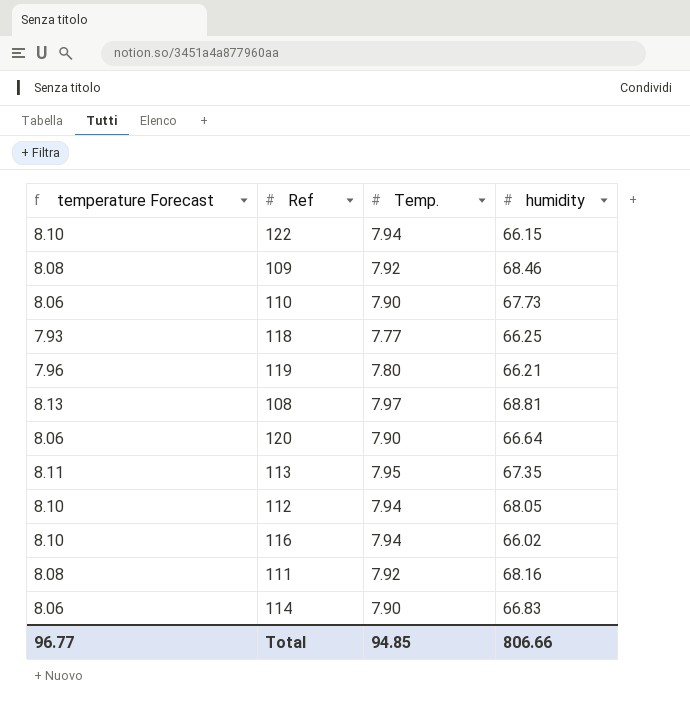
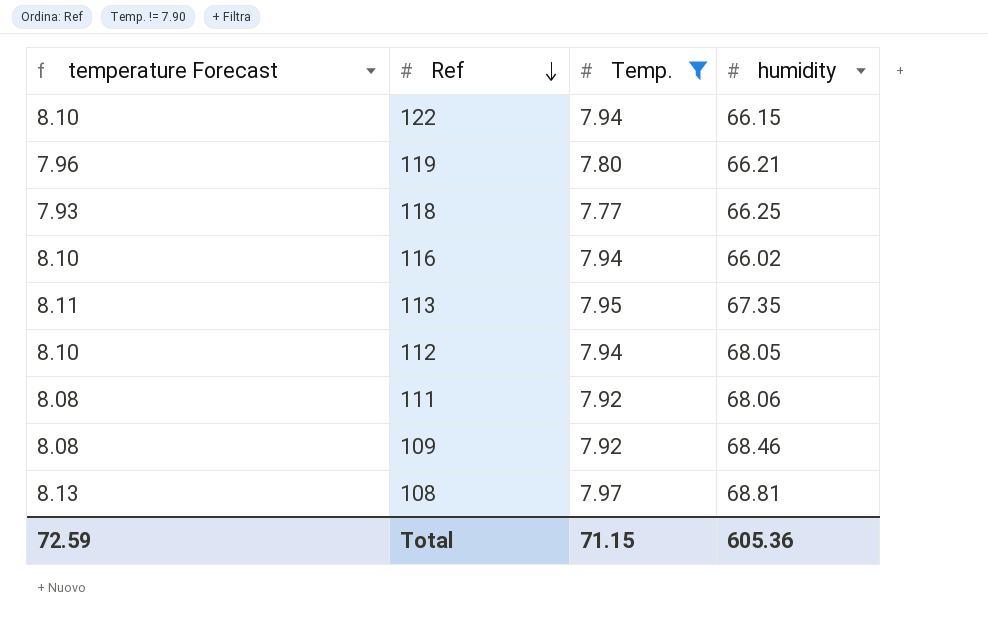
filter: none -> Temp. != 7.90
row order: none -> Ref descending
111 | humidity: 68.16 -> 68.06
Total | temperature Forecast: 96.77 -> 72.59
Total | Temp.: 94.85 -> 71.15
Total | humidity: 806.66 -> 605.36

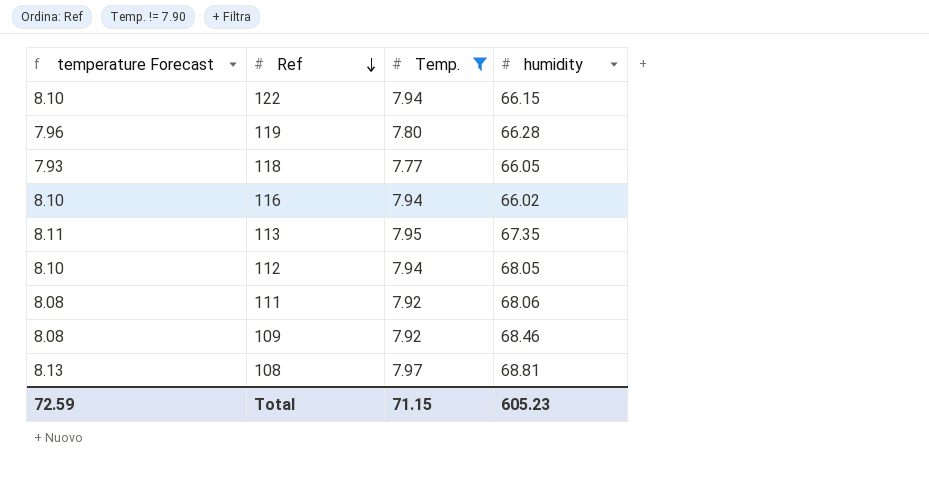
119 | humidity: 66.21 -> 66.28
118 | humidity: 66.25 -> 66.05
Total | humidity: 605.36 -> 605.23

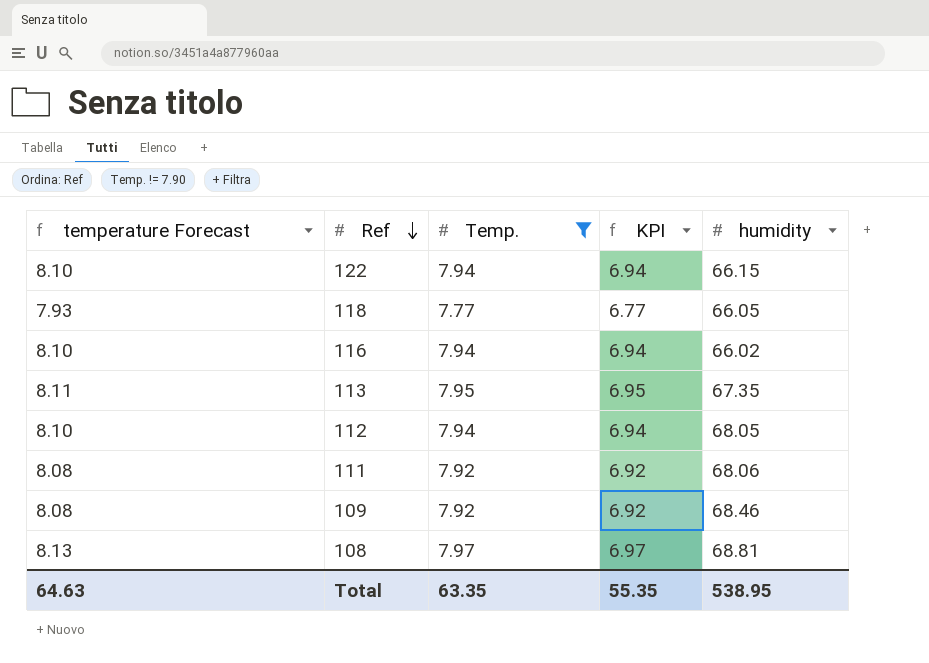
column KPI | formula: none -> [Temp.] - 1
row 119: 7.96 | 7.80 | 66.28 -> none
Total | temperature Forecast: 72.59 -> 64.63
Total | Temp.: 71.15 -> 63.35
Total | humidity: 605.23 -> 538.95

